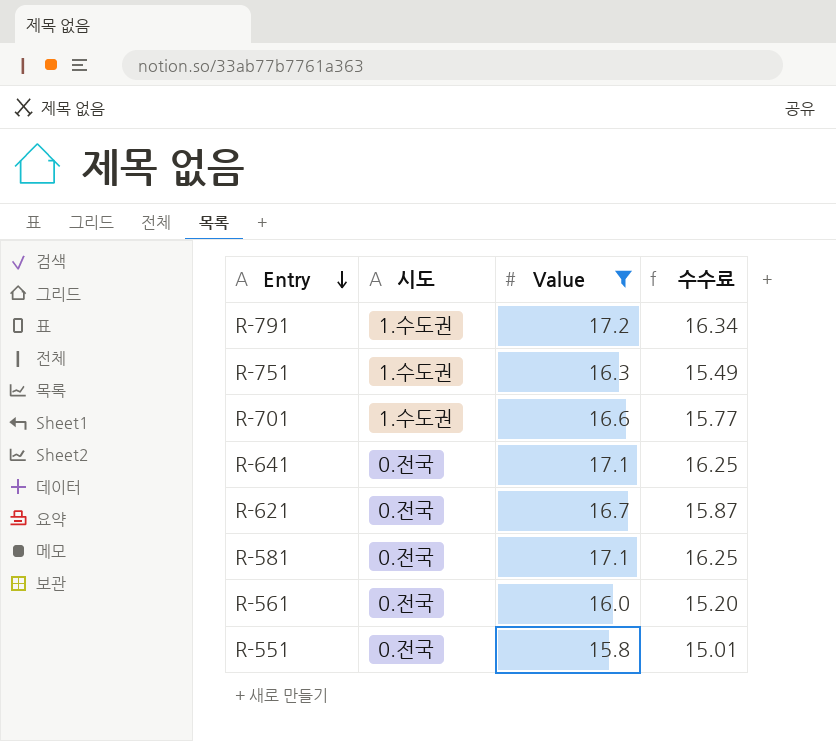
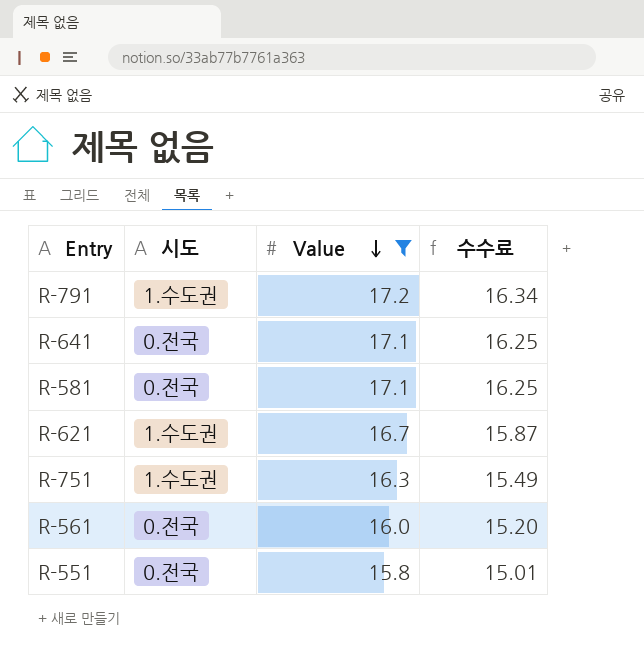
row order: Entry descending -> Value descending
row R-701: 1.수도권 | 16.6 | 15.77 -> none
R-621 | 시도: 0.전국 -> 1.수도권

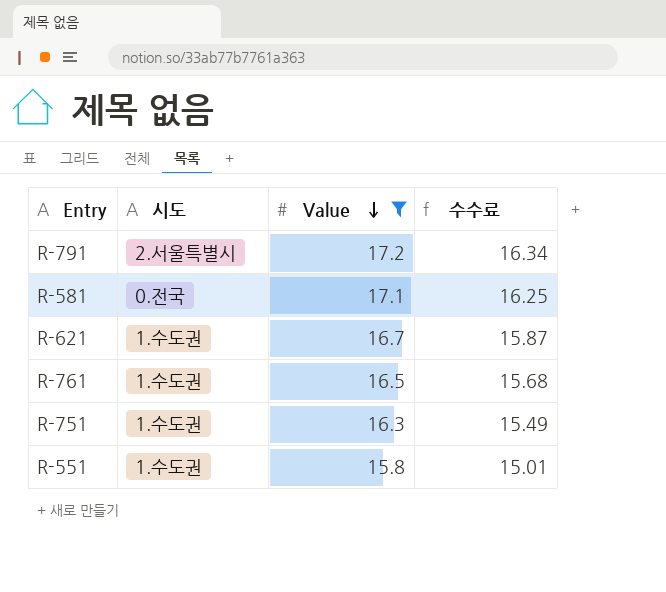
row R-641: 0.전국 | 17.1 | 16.25 -> none
row R-561: 0.전국 | 16.0 | 15.20 -> none
R-791 | 시도: 1.수도권 -> 2.서울특별시
row R-761: none -> 1.수도권 | 16.5 | 15.68
R-551 | 시도: 0.전국 -> 1.수도권

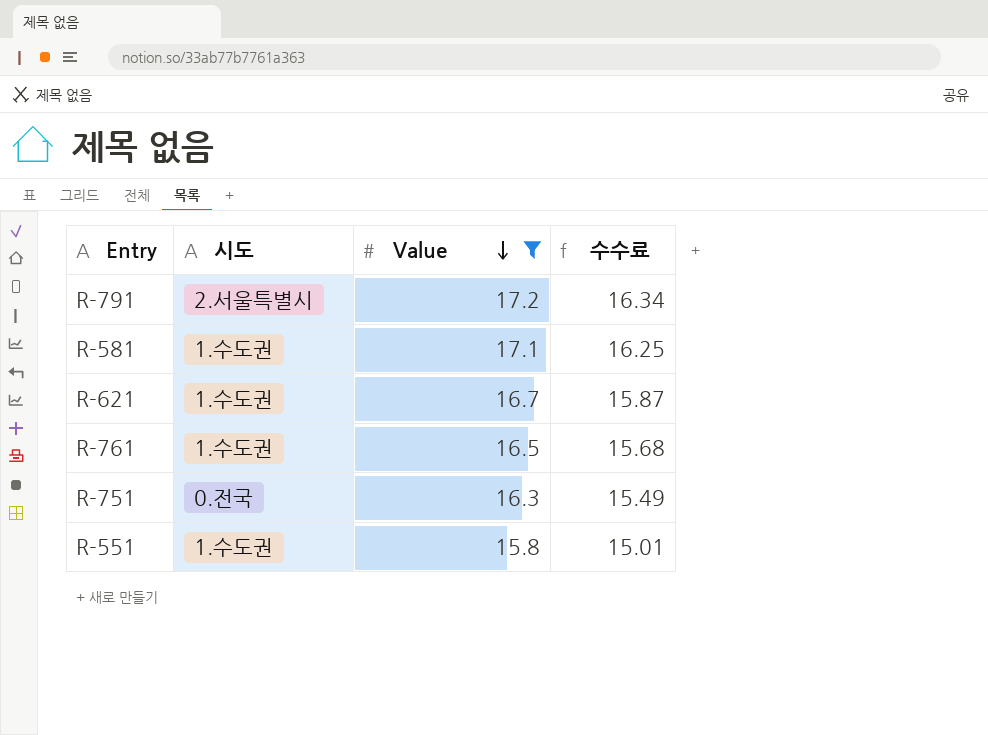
R-581 | 시도: 0.전국 -> 1.수도권
R-751 | 시도: 1.수도권 -> 0.전국

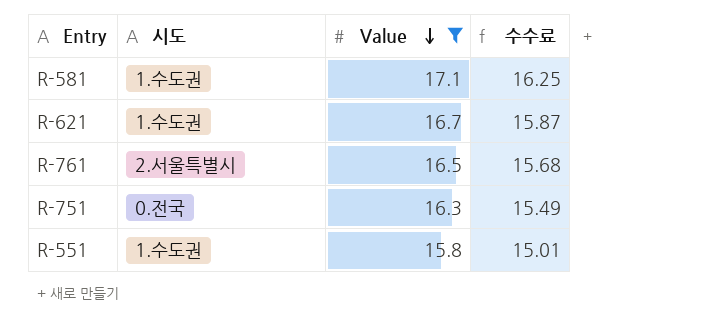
row R-791: 2.서울특별시 | 17.2 | 16.34 -> none
R-761 | 시도: 1.수도권 -> 2.서울특별시

